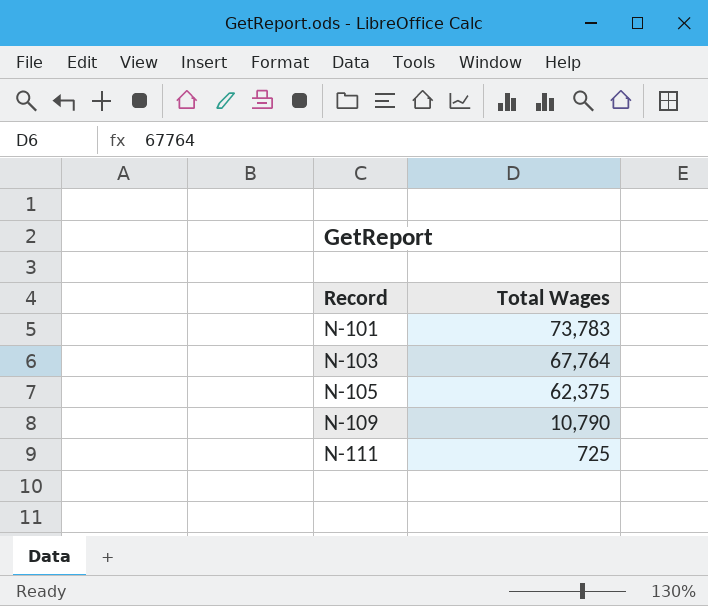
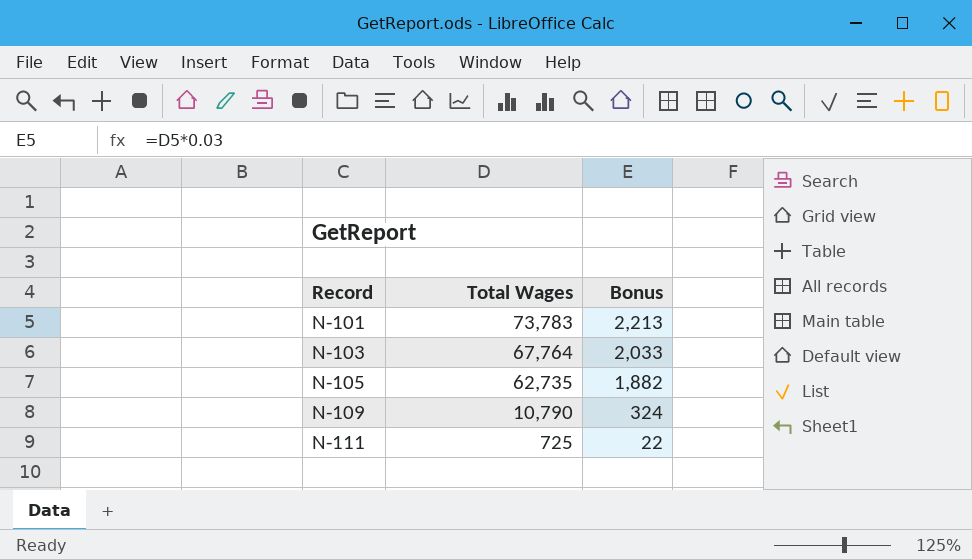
column Bonus | formula: none -> [Total Wages] * 0.03
N-105 | Total Wages: 62,375 -> 62,735

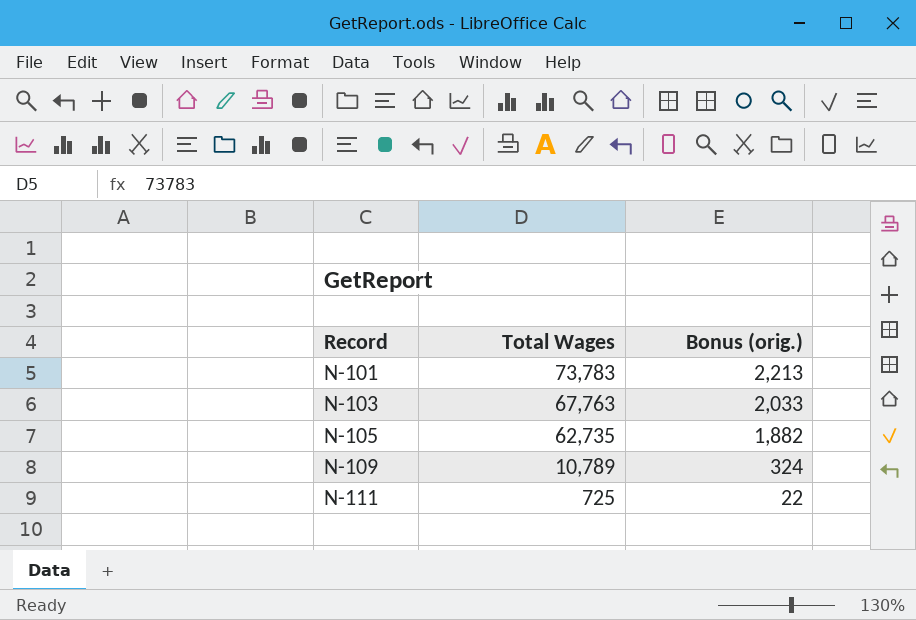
column name: Bonus -> Bonus (orig.)
N-103 | Total Wages: 67,764 -> 67,763
N-109 | Total Wages: 10,790 -> 10,789

